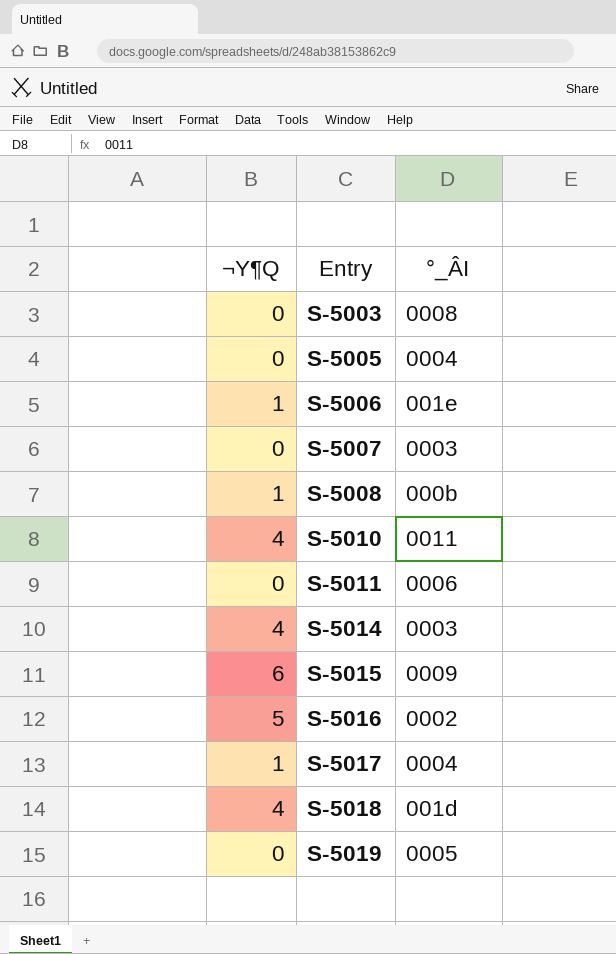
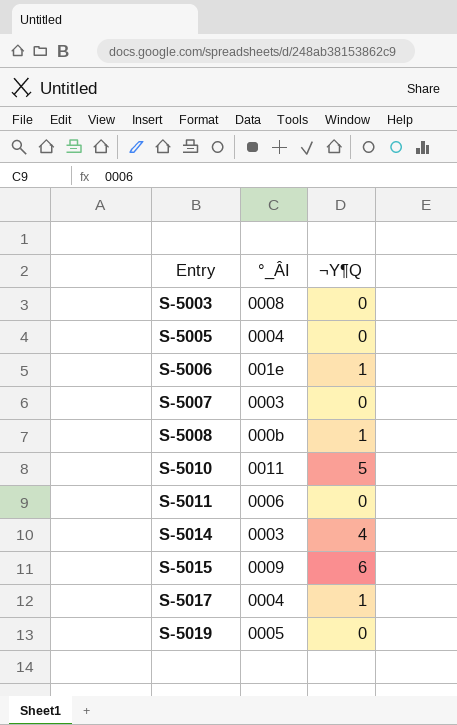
column ¬Y¶Q | position: 1 -> 3
row S-5016: 5 | 0002 -> none
row S-5018: 4 | 001d -> none
S-5010 | ¬Y¶Q: 4 -> 5

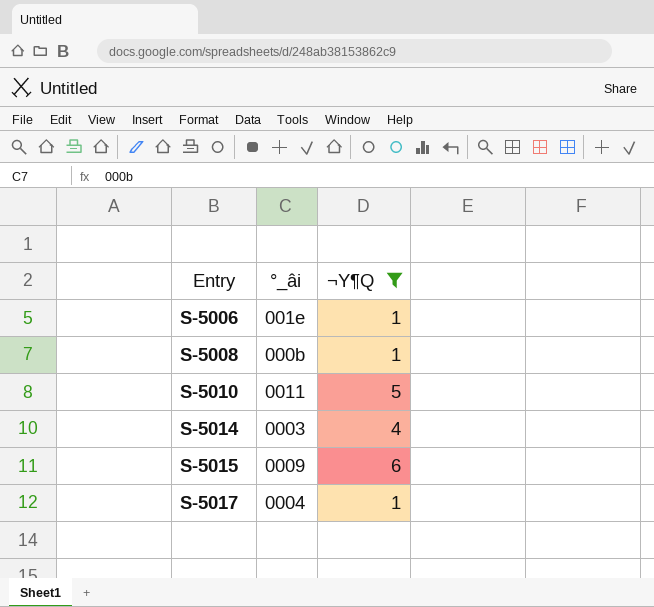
filter: none -> ¬Y¶Q != 0
column name: °_ÂI -> °_âi

